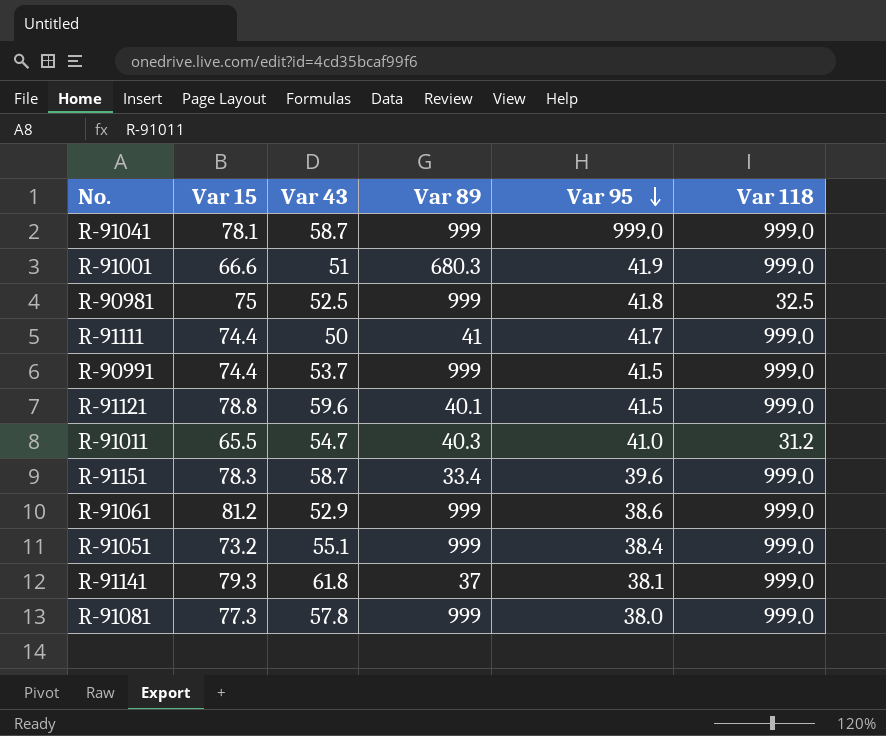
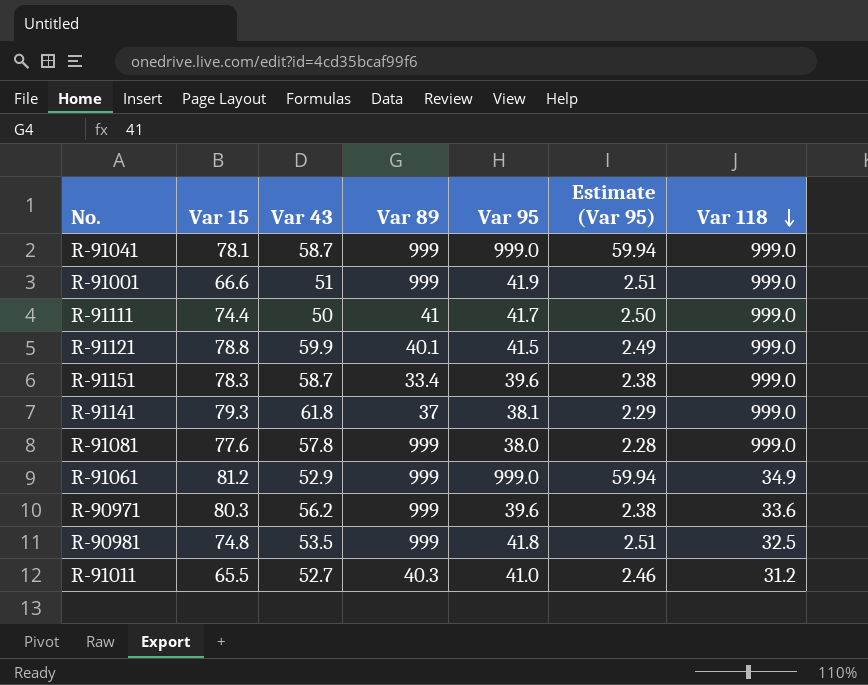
row order: Var 95 descending -> Var 118 descending
column Estimate (Var 95) | formula: none -> [Var 95] * 0.06
row R-90991: 74.4 | 53.7 | 999 | 41.5 | 999.0 -> none
row R-91051: 73.2 | 55.1 | 999 | 38.4 | 999.0 -> none
R-91001 | Var 89: 680.3 -> 999
R-91121 | Var 43: 59.6 -> 59.9
R-91081 | Var 15: 77.3 -> 77.6
R-91061 | Var 95: 38.6 -> 999.0
R-91061 | Var 118: 999.0 -> 34.9
row R-90971: none -> 80.3 | 56.2 | 999 | 39.6 | 2.38 | 33.6
R-90981 | Var 15: 75 -> 74.8
R-90981 | Var 43: 52.5 -> 53.5
R-91011 | Var 43: 54.7 -> 52.7

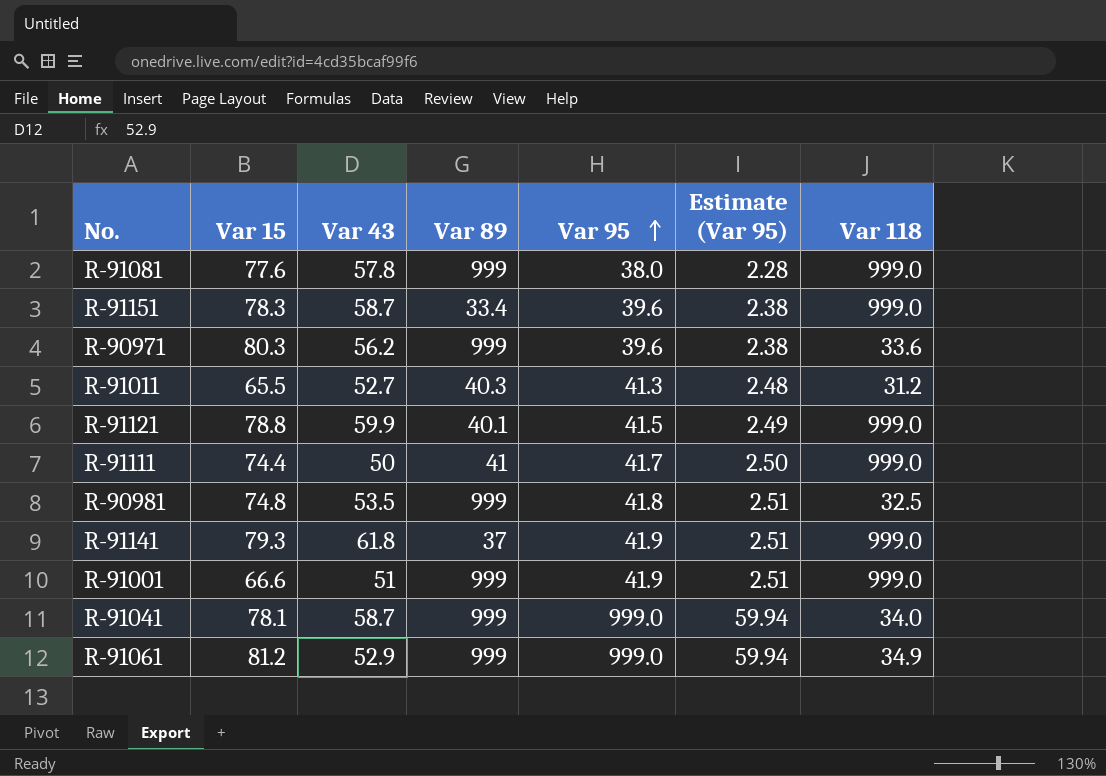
row order: Var 118 descending -> Var 95 ascending
R-91011 | Var 95: 41.0 -> 41.3
R-91011 | Estimate (Var 95): 2.46 -> 2.48
R-91141 | Var 95: 38.1 -> 41.9
R-91141 | Estimate (Var 95): 2.29 -> 2.51
R-91041 | Var 118: 999.0 -> 34.0

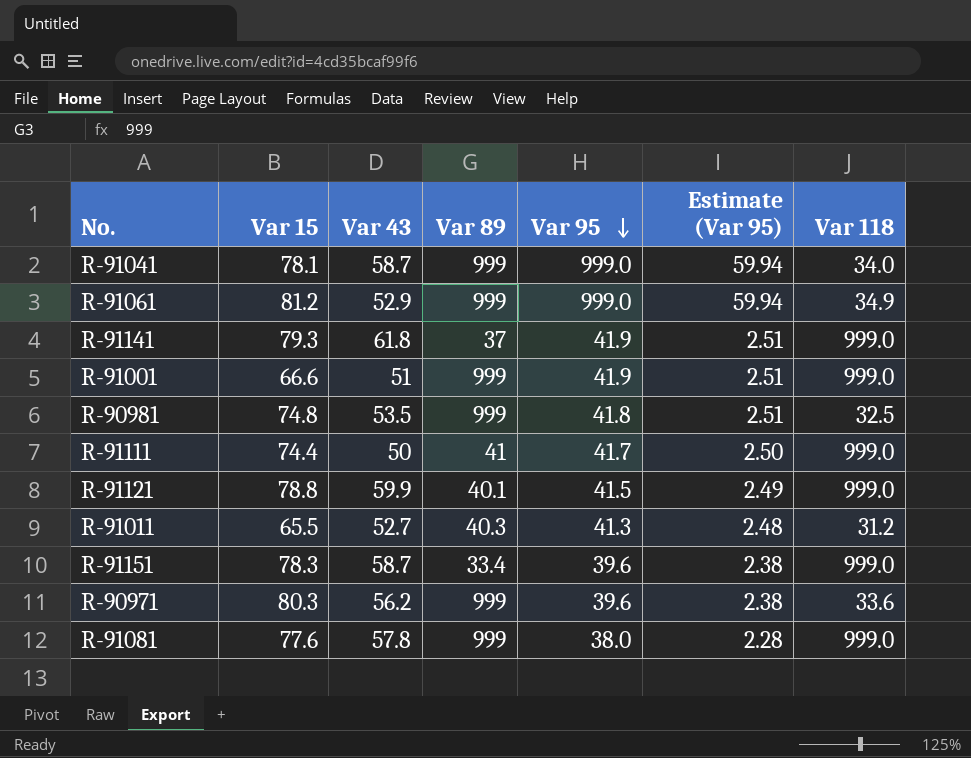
row order: Var 95 ascending -> Var 95 descending

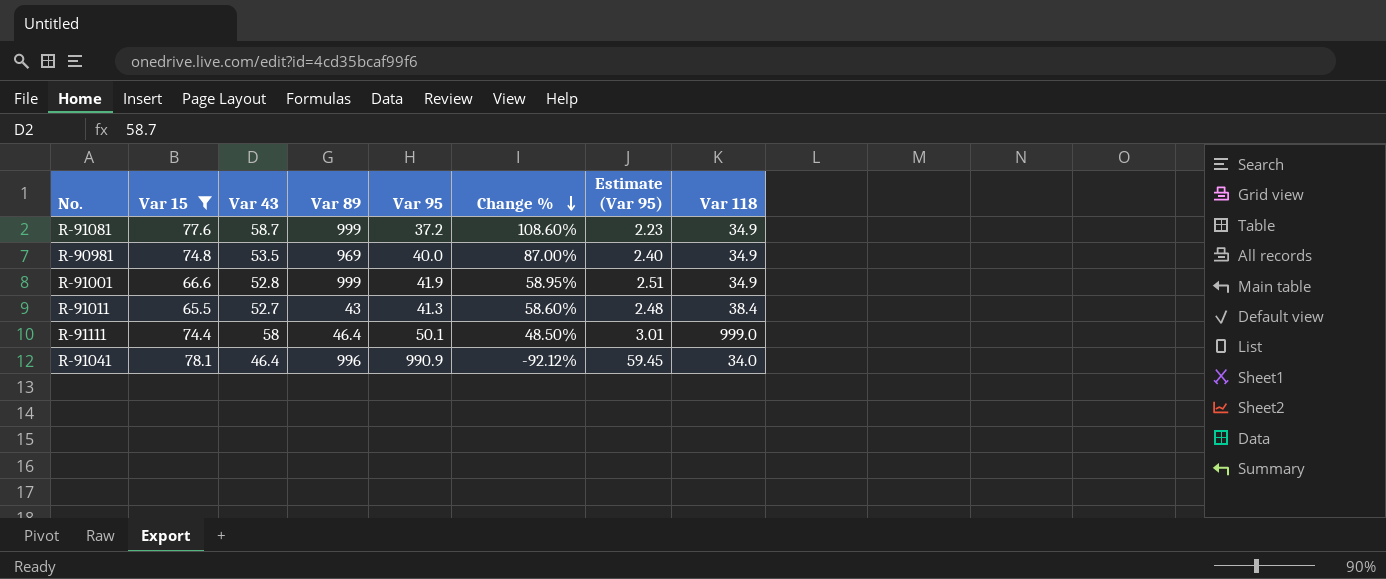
filter: none -> Var 15 <= 78.1
row order: Var 95 descending -> Change % descending
column Change % | formula: none -> ([Var 15] - [Var 95]) / [Var 95]
R-91081 | Var 43: 57.8 -> 58.7
R-91081 | Var 95: 38.0 -> 37.2
R-91081 | Estimate (Var 95): 2.28 -> 2.23
R-91081 | Var 118: 999.0 -> 34.9
R-90981 | Var 89: 999 -> 969
R-90981 | Var 95: 41.8 -> 40.0
R-90981 | Estimate (Var 95): 2.51 -> 2.40
R-90981 | Var 118: 32.5 -> 34.9
R-91001 | Var 43: 51 -> 52.8
R-91001 | Var 118: 999.0 -> 34.9
R-91011 | Var 89: 40.3 -> 43
R-91011 | Var 118: 31.2 -> 38.4
R-91111 | Var 43: 50 -> 58
R-91111 | Var 89: 41 -> 46.4
R-91111 | Var 95: 41.7 -> 50.1
R-91111 | Estimate (Var 95): 2.50 -> 3.01
R-91041 | Var 43: 58.7 -> 46.4
R-91041 | Var 89: 999 -> 996
R-91041 | Var 95: 999.0 -> 990.9
R-91041 | Estimate (Var 95): 59.94 -> 59.45

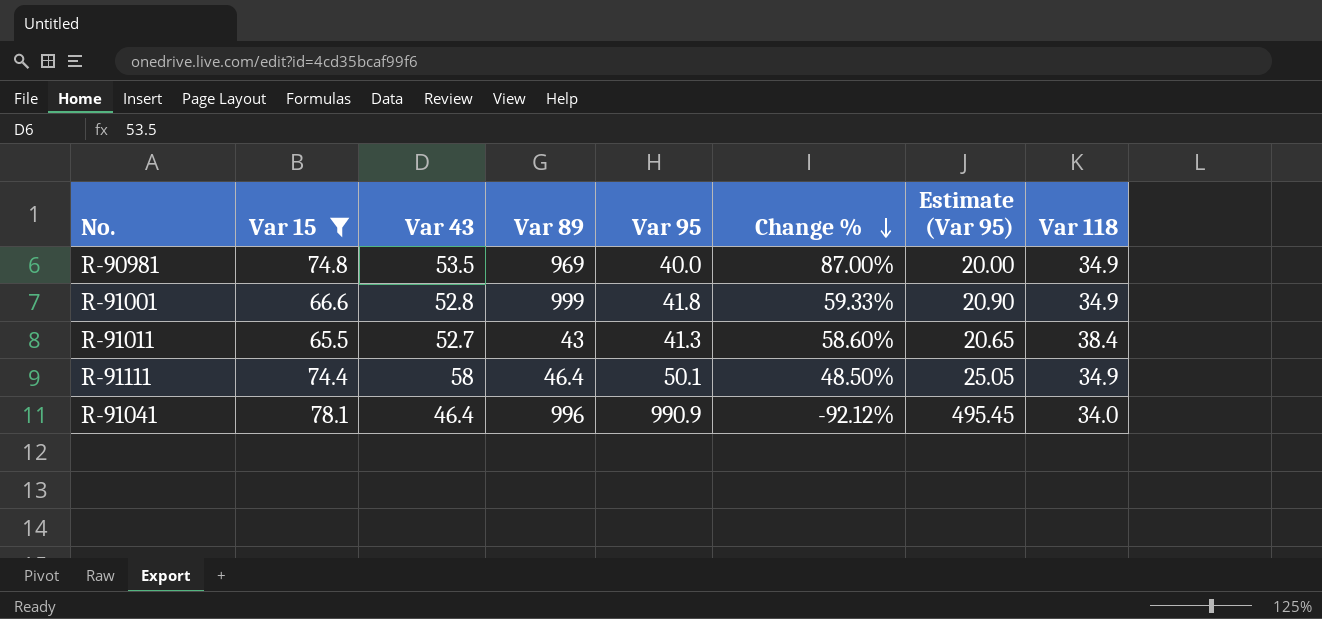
column Estimate (Var 95) | formula: [Var 95] * 0.06 -> [Var 95] * 0.5
row R-91081: 77.6 | 58.7 | 999 | 37.2 | 108.60% | 2.23 | 34.9 -> none
R-91001 | Var 95: 41.9 -> 41.8
R-91001 | Change %: 58.95% -> 59.33%
R-91111 | Var 118: 999.0 -> 34.9

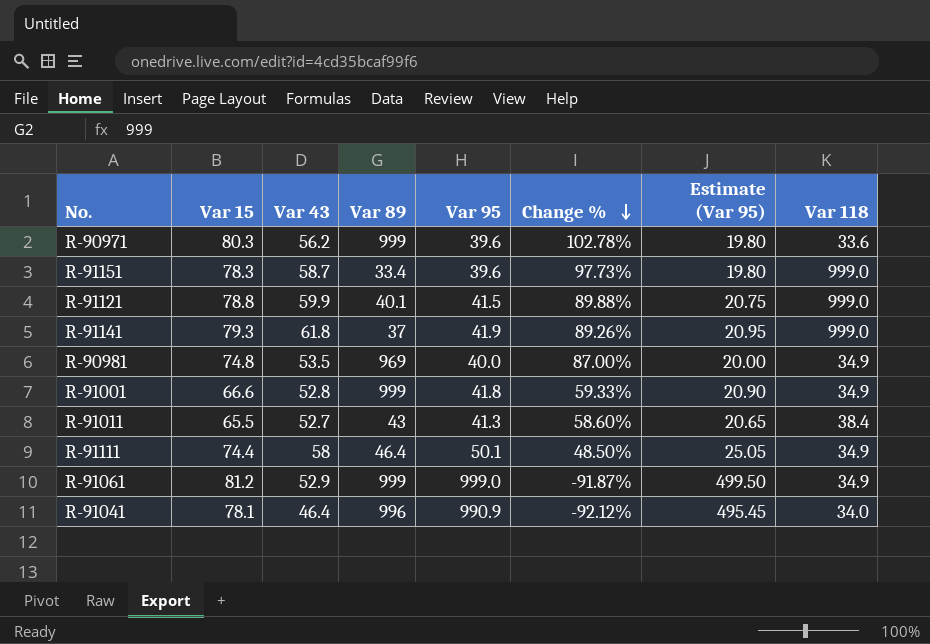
filter: Var 15 <= 78.1 -> none

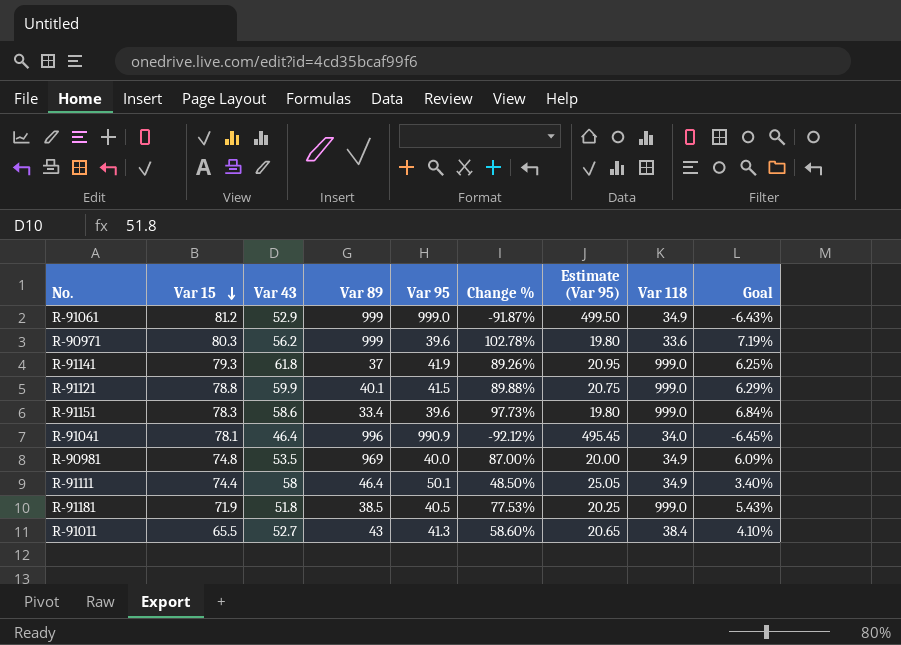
row order: Change % descending -> Var 15 descending
column Goal | formula: none -> [Change %] * 0.07
row R-91001: 66.6 | 52.8 | 999 | 41.8 | 59.33% | 20.90 | 34.9 -> none
R-91151 | Var 43: 58.7 -> 58.6
row R-91181: none -> 71.9 | 51.8 | 38.5 | 40.5 | 77.53% | 20.25 | 999.0 | 5.43%

